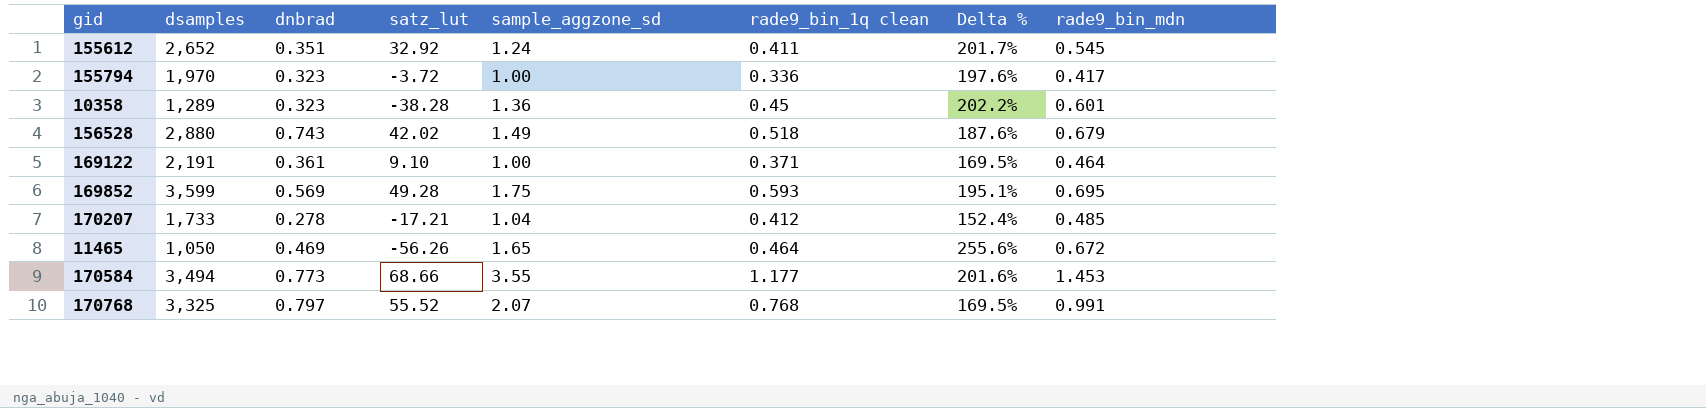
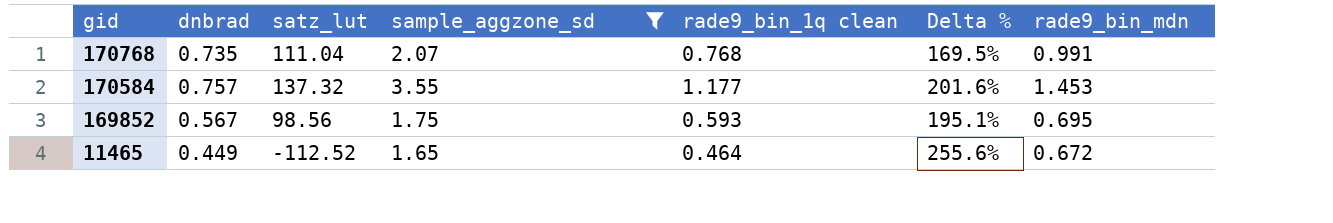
filter: none -> sample_aggzone_sd >= 1.65
row order: none -> gid descending
column dsamples | position: 2 -> none
170768 | dnbrad: 0.797 -> 0.735
170768 | satz_lut: 55.52 -> 111.04
170584 | dnbrad: 0.773 -> 0.757
170584 | satz_lut: 68.66 -> 137.32
169852 | dnbrad: 0.569 -> 0.567
169852 | satz_lut: 49.28 -> 98.56
11465 | dnbrad: 0.469 -> 0.449
11465 | satz_lut: -56.26 -> -112.52

